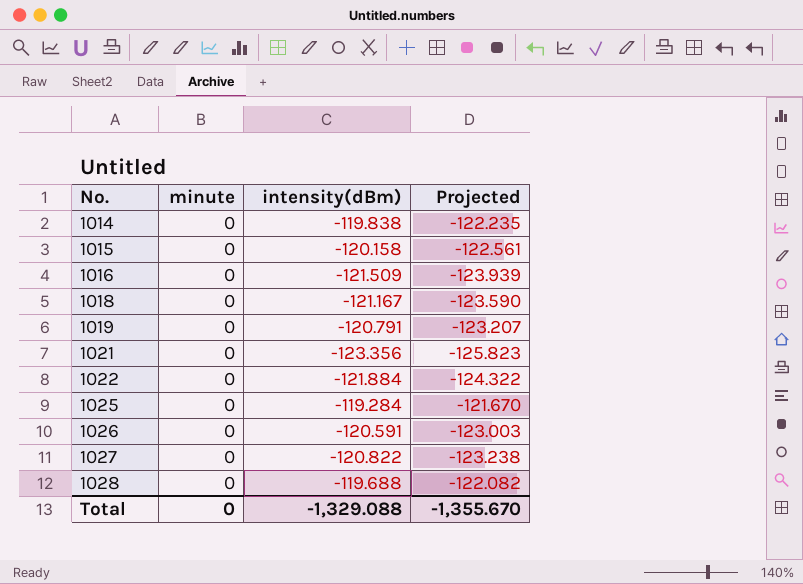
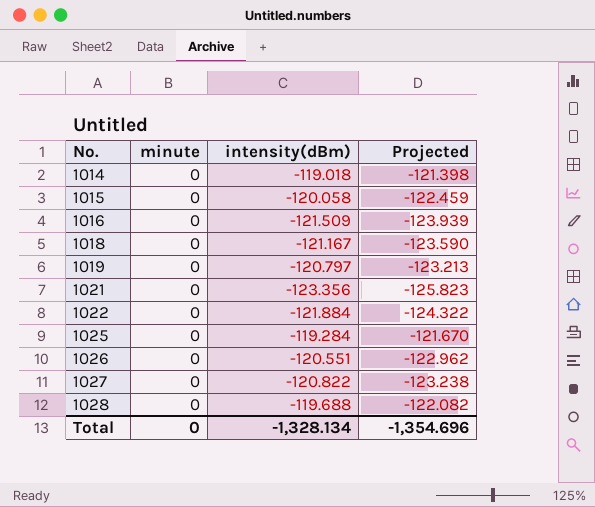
1014 | intensity(dBm): -119.838 -> -119.018
1014 | Projected: -122.235 -> -121.398
1015 | intensity(dBm): -120.158 -> -120.058
1015 | Projected: -122.561 -> -122.459
1019 | intensity(dBm): -120.791 -> -120.797
1019 | Projected: -123.207 -> -123.213
1026 | intensity(dBm): -120.591 -> -120.551
1026 | Projected: -123.003 -> -122.962
Total | intensity(dBm): -1,329.088 -> -1,328.134
Total | Projected: -1,355.670 -> -1,354.696

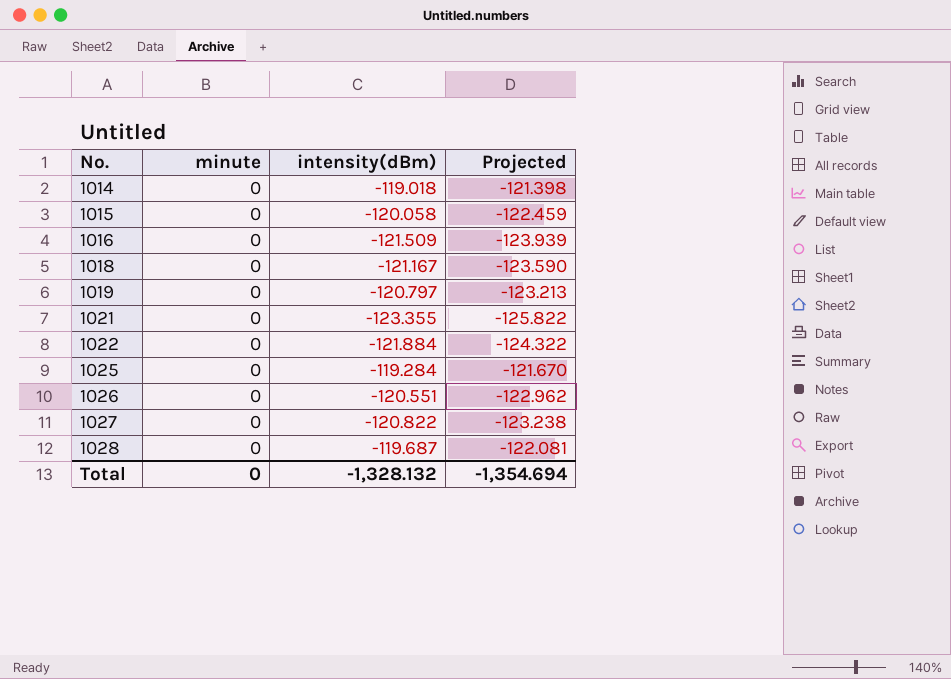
1021 | intensity(dBm): -123.356 -> -123.355
1021 | Projected: -125.823 -> -125.822
1028 | intensity(dBm): -119.688 -> -119.687
1028 | Projected: -122.082 -> -122.081
Total | intensity(dBm): -1,328.134 -> -1,328.132
Total | Projected: -1,354.696 -> -1,354.694

